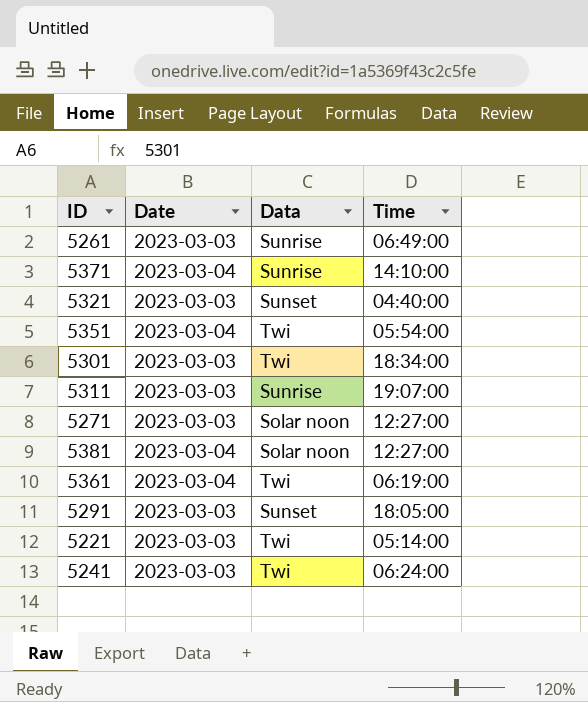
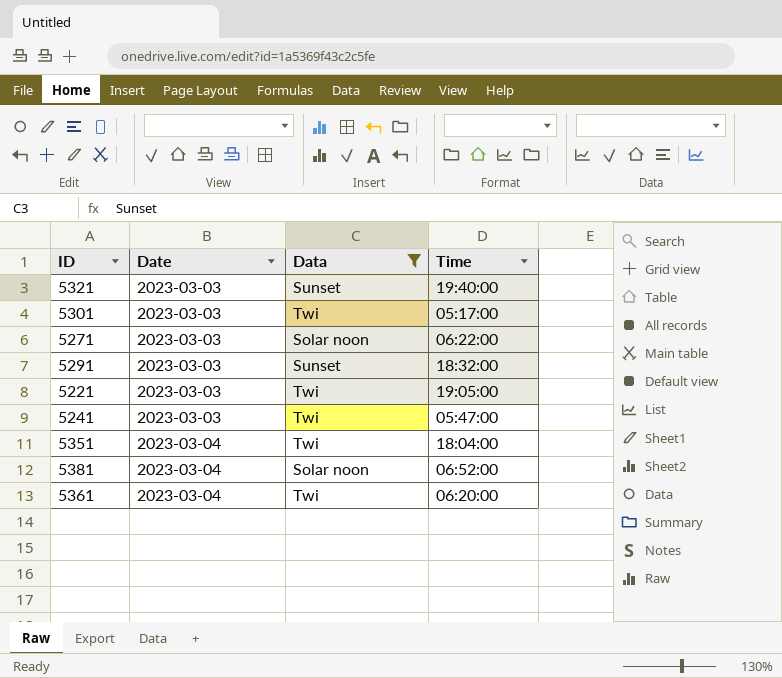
filter: none -> Data != Sunrise
row order: none -> Date ascending
5321 | Time: 04:40:00 -> 19:40:00
5301 | Time: 18:34:00 -> 05:17:00
5271 | Time: 12:27:00 -> 06:22:00
5291 | Time: 18:05:00 -> 18:32:00
5221 | Time: 05:14:00 -> 19:05:00
5241 | Time: 06:24:00 -> 05:47:00
5351 | Time: 05:54:00 -> 18:04:00
5381 | Time: 12:27:00 -> 06:52:00
5361 | Time: 06:19:00 -> 06:20:00

